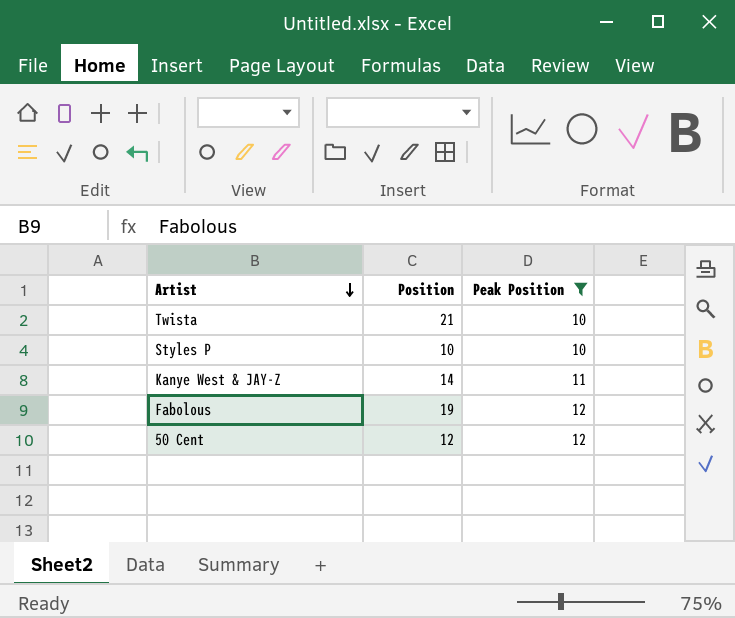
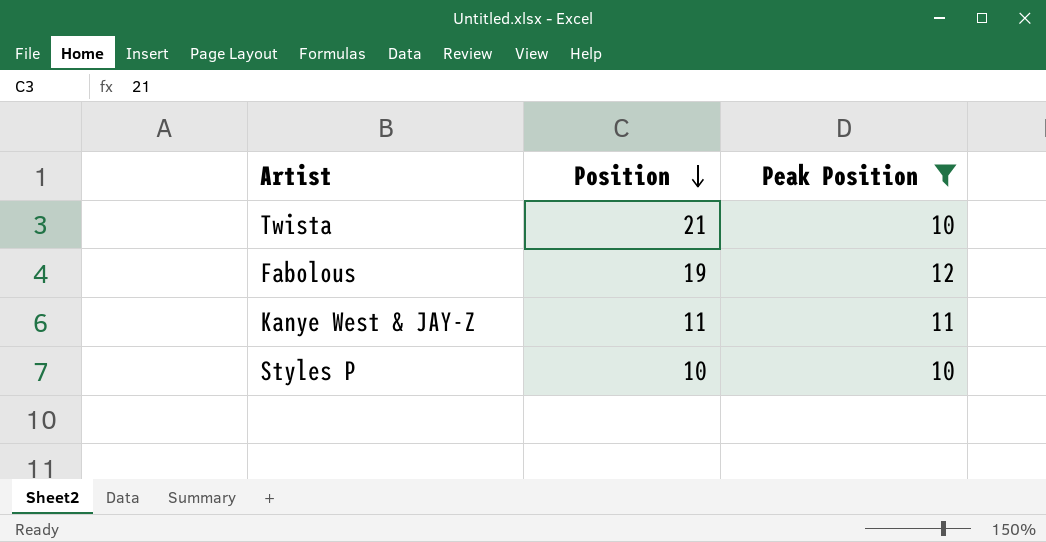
row order: Artist descending -> Position descending
row 50 Cent: 12 | 12 -> none
Kanye West & JAY-Z | Position: 14 -> 11

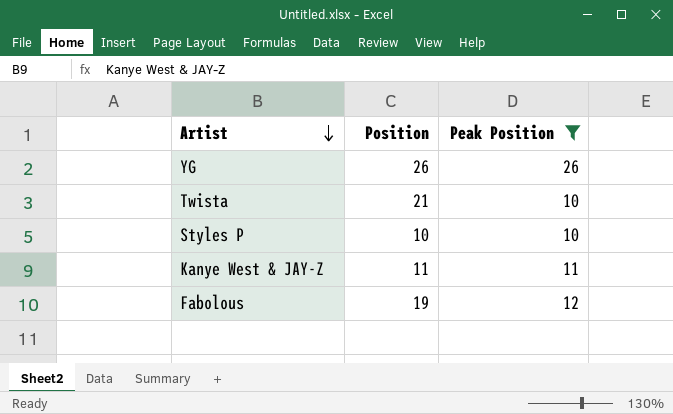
row order: Position descending -> Artist descending
row YG: none -> 26 | 26

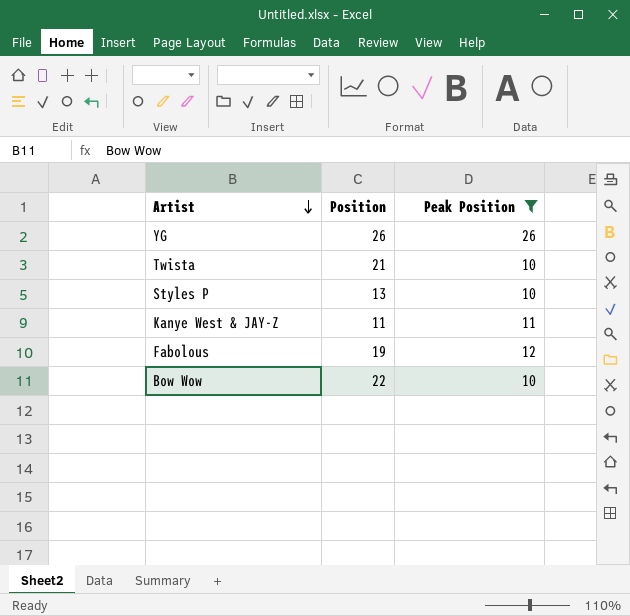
Styles P | Position: 10 -> 13
row Bow Wow: none -> 22 | 10

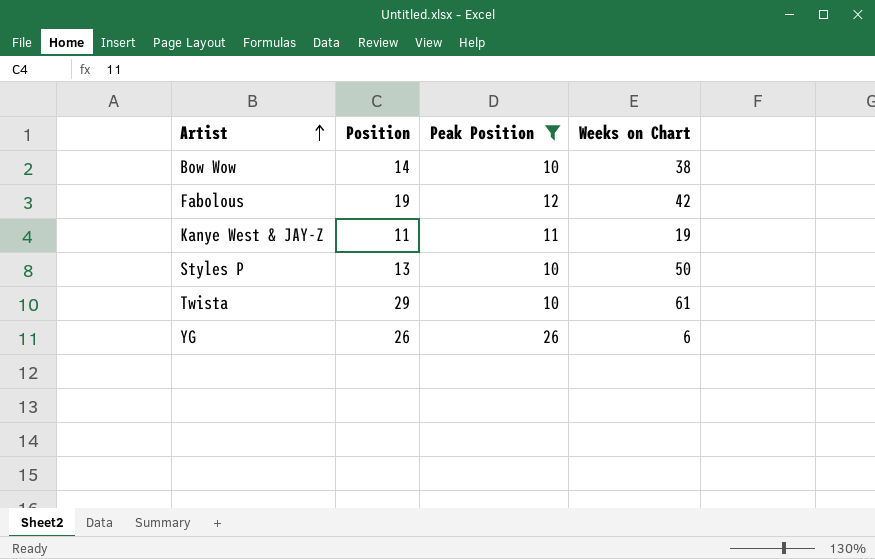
row order: Artist descending -> Artist ascending
column Weeks on Chart | position: none -> 4
Bow Wow | Position: 22 -> 14
Twista | Position: 21 -> 29

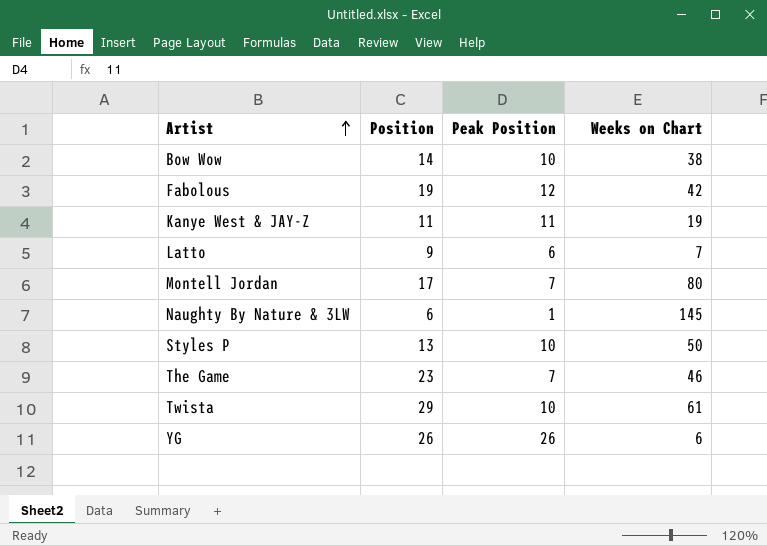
filter: Peak Position >= 10 -> none

